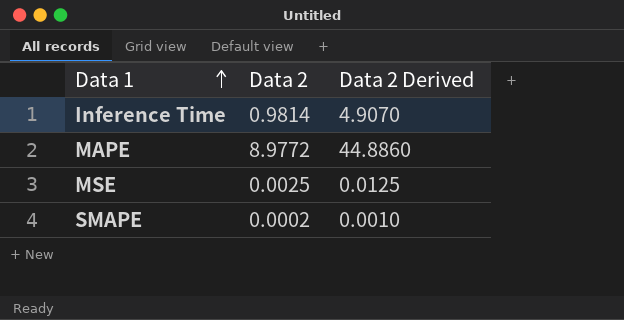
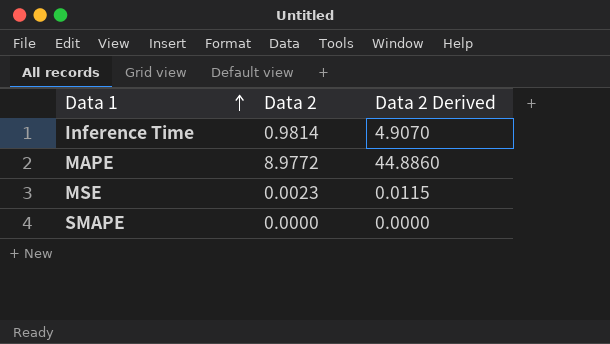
MSE | Data 2: 0.0025 -> 0.0023
MSE | Data 2 Derived: 0.0125 -> 0.0115
SMAPE | Data 2: 0.0002 -> 0.0000
SMAPE | Data 2 Derived: 0.0010 -> 0.0000

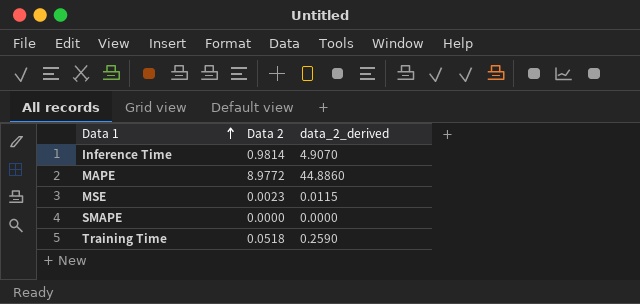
column name: Data 2 Derived -> data_2_derived
row Training Time: none -> 0.0518 | 0.2590

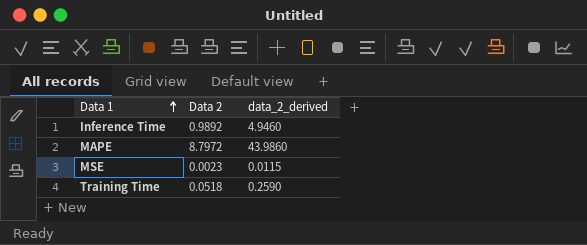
row SMAPE: 0.0000 | 0.0000 -> none
Inference Time | Data 2: 0.9814 -> 0.9892
Inference Time | data_2_derived: 4.9070 -> 4.9460
MAPE | Data 2: 8.9772 -> 8.7972
MAPE | data_2_derived: 44.8860 -> 43.9860

